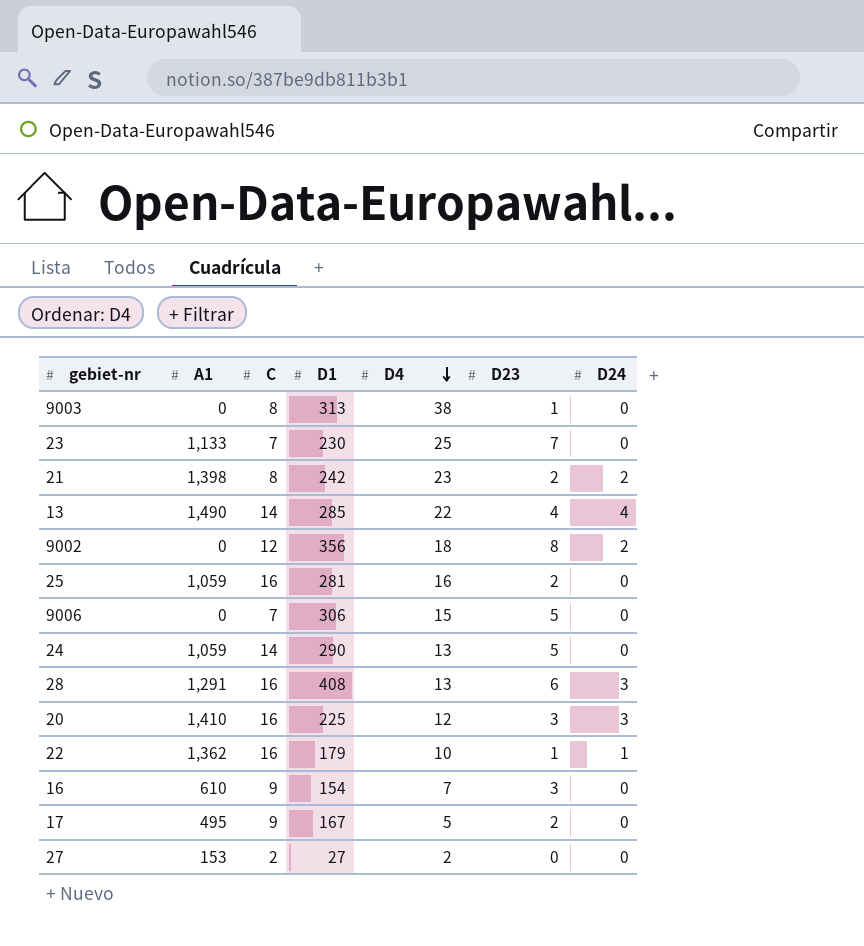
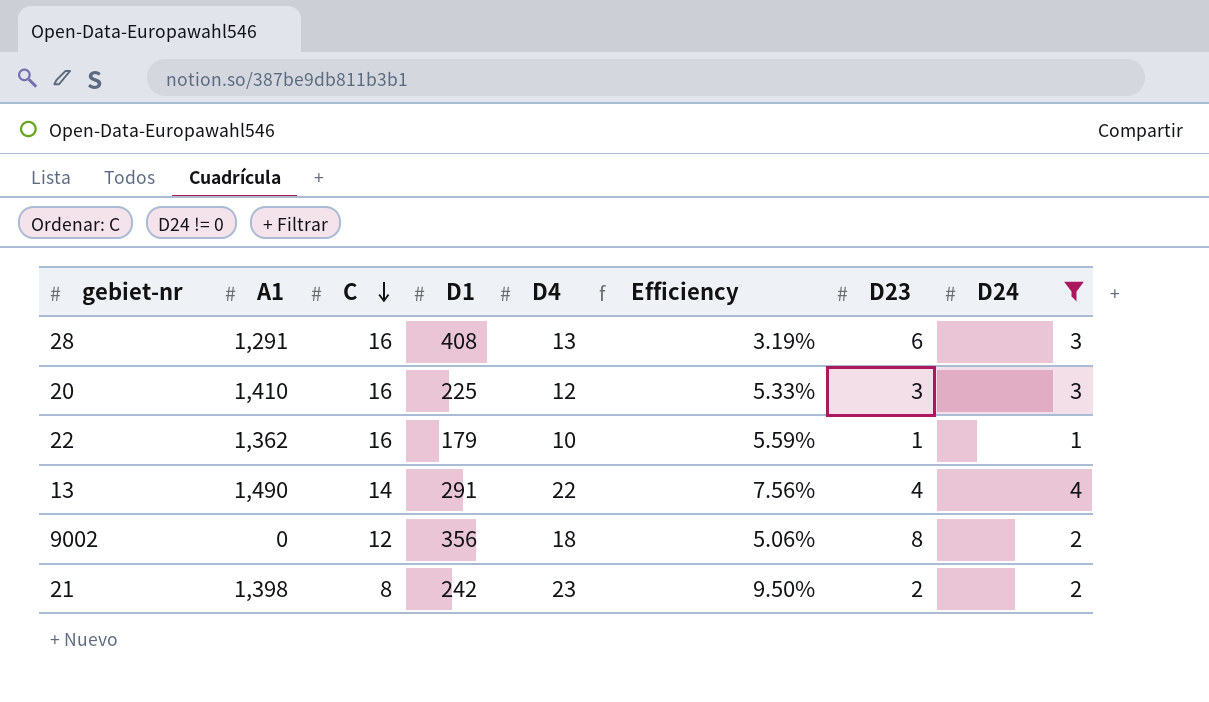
filter: none -> D24 != 0
row order: D4 descending -> C descending
column Efficiency | formula: none -> [D4] / [D1]
13 | D1: 285 -> 291

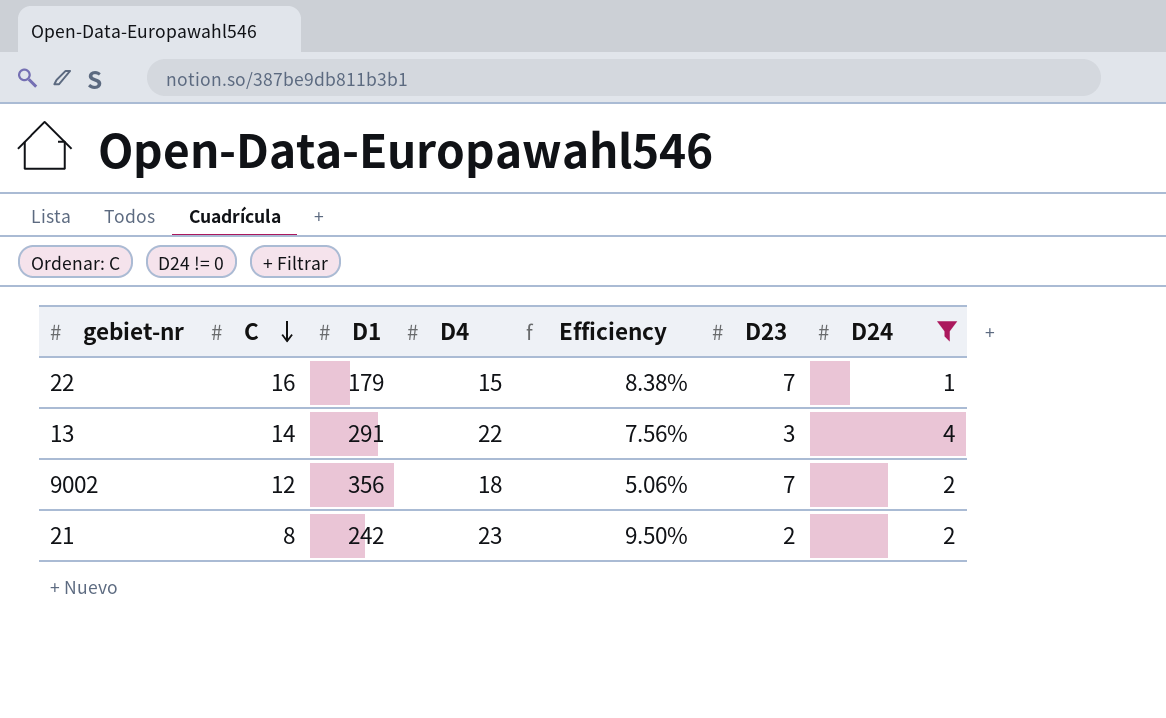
column A1 | position: 2 -> none
row 28: 1,291 | 16 | 408 | 13 | 3.19% | 6 | 3 -> none
row 20: 1,410 | 16 | 225 | 12 | 5.33% | 3 | 3 -> none
22 | D4: 10 -> 15
22 | Efficiency: 5.59% -> 8.38%
22 | D23: 1 -> 7
13 | D23: 4 -> 3
9002 | D23: 8 -> 7

